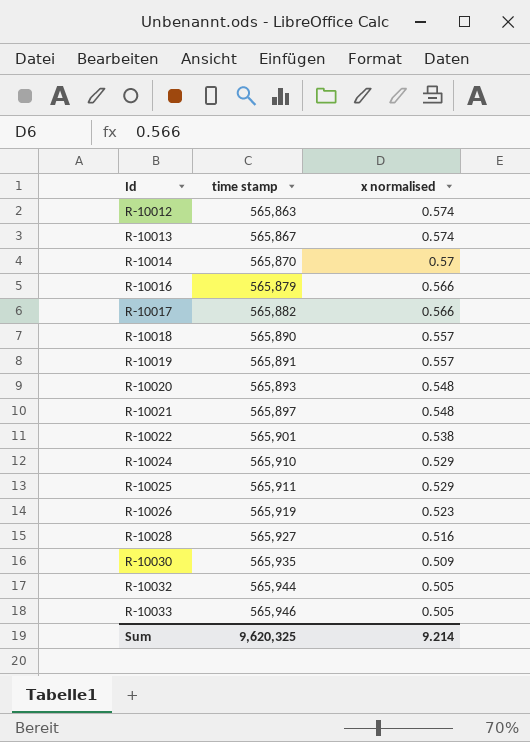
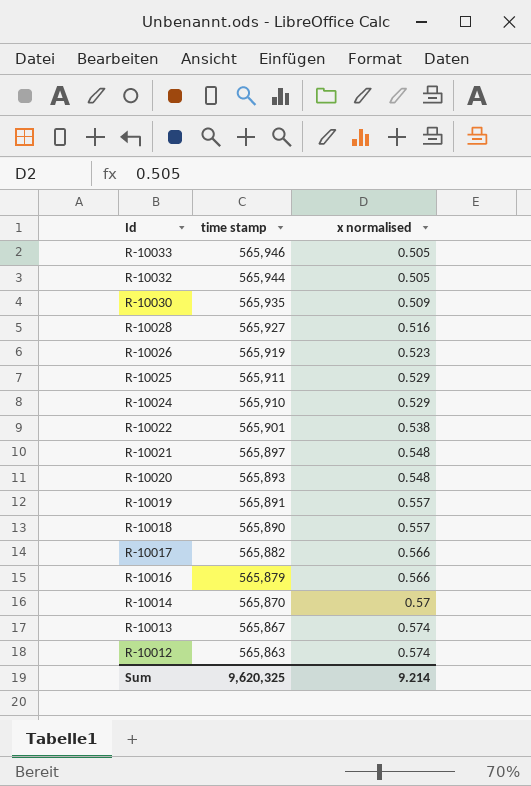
row order: Id ascending -> Id descending

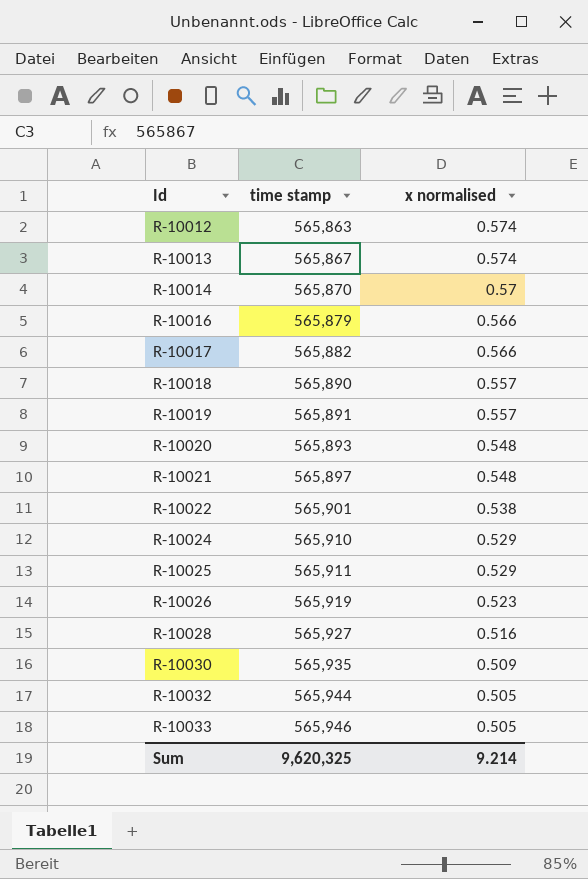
row order: Id descending -> Id ascending

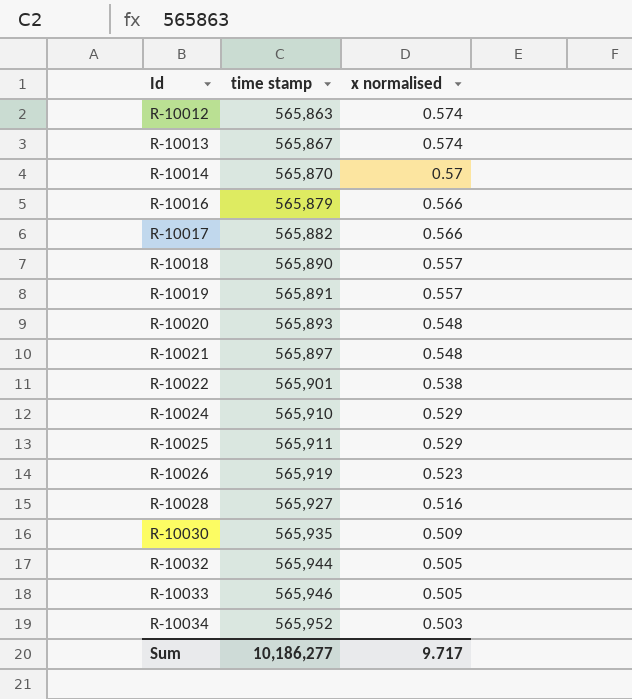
row R-10034: none -> 565,952 | 0.503
Sum | time stamp: 9,620,325 -> 10,186,277
Sum | x normalised: 9.214 -> 9.717

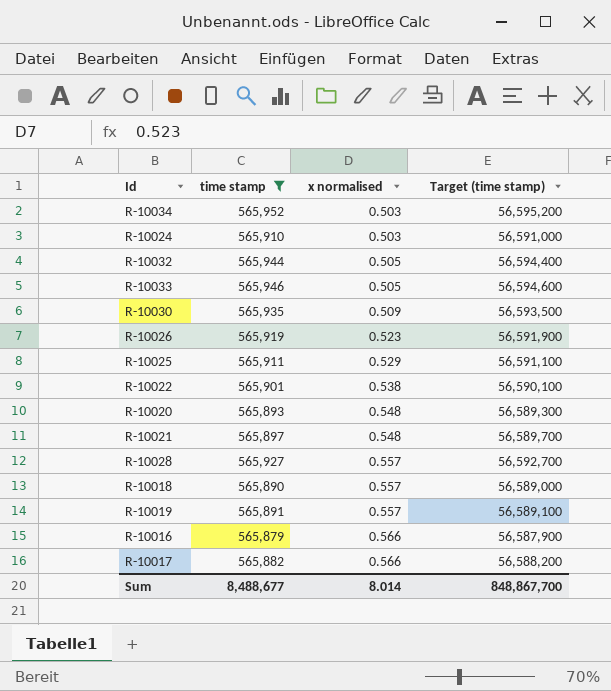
filter: none -> time stamp >= 565,879
row order: Id ascending -> x normalised ascending
column Target (time stamp) | formula: none -> [time stamp] * 100
R-10024 | x normalised: 0.529 -> 0.503
R-10028 | x normalised: 0.516 -> 0.557
Sum | time stamp: 10,186,277 -> 8,488,677
Sum | x normalised: 9.717 -> 8.014

